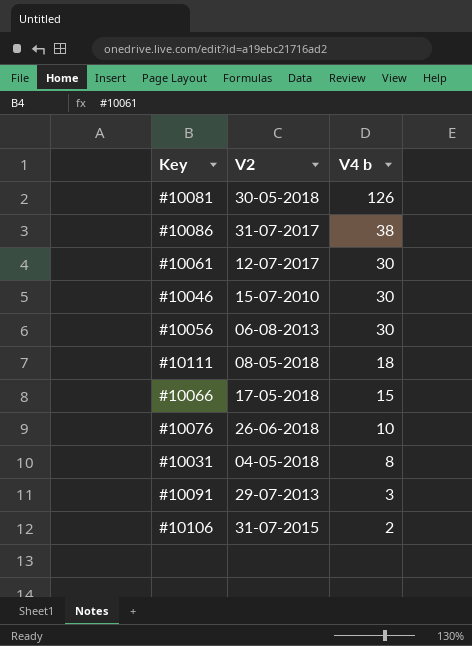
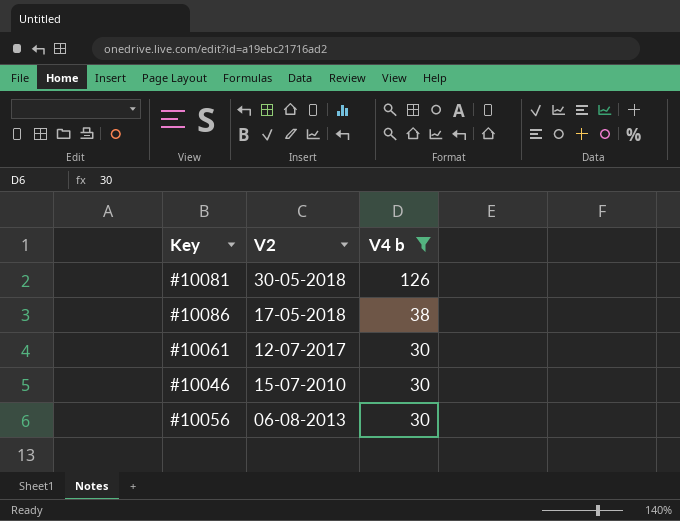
filter: none -> V4 b >= 30
#10086 | V2: 31-07-2017 -> 17-05-2018

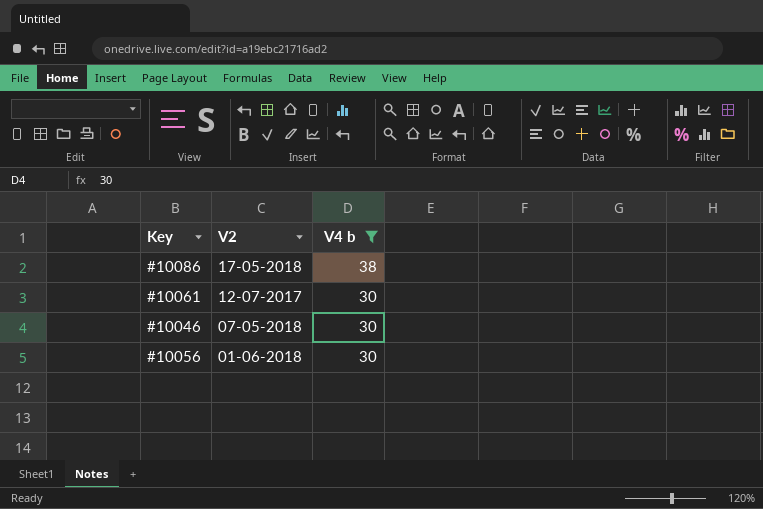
row #10081: 30-05-2018 | 126 -> none
#10046 | V2: 15-07-2010 -> 07-05-2018
#10056 | V2: 06-08-2013 -> 01-06-2018

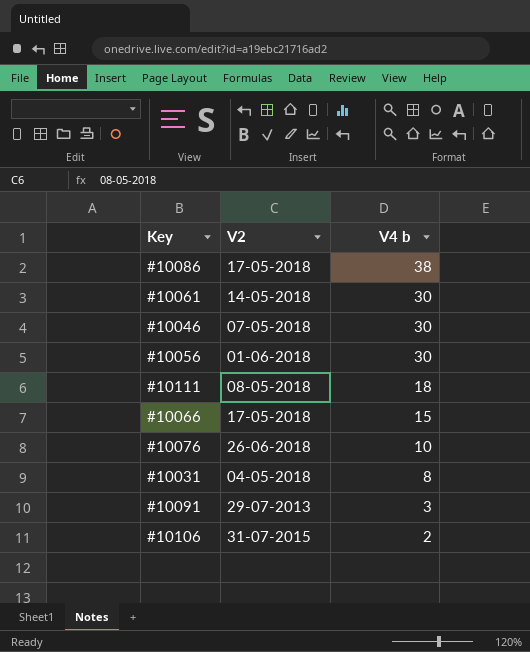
filter: V4 b >= 30 -> none
#10061 | V2: 12-07-2017 -> 14-05-2018

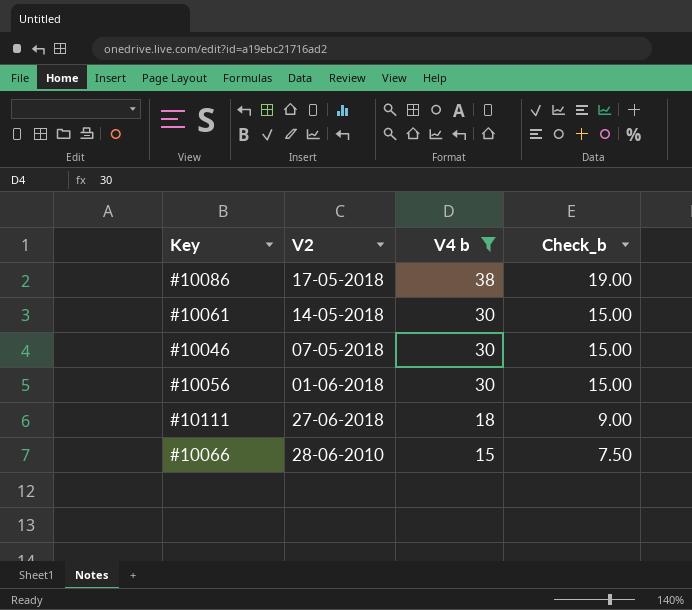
filter: none -> V4 b >= 15
column Check_b | formula: none -> [V4 b] * 0.5
#10111 | V2: 08-05-2018 -> 27-06-2018
#10066 | V2: 17-05-2018 -> 28-06-2010

